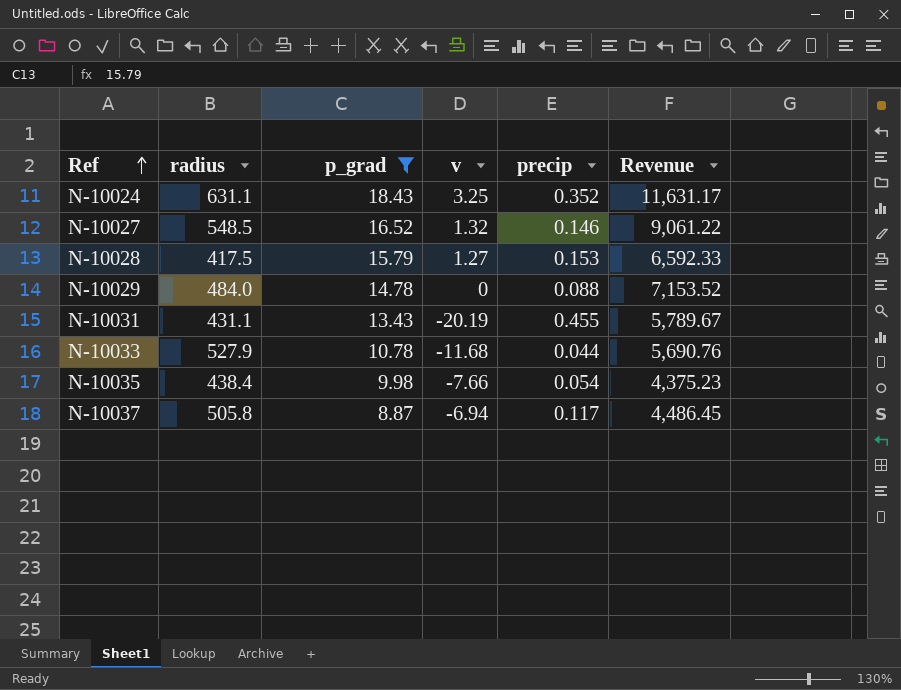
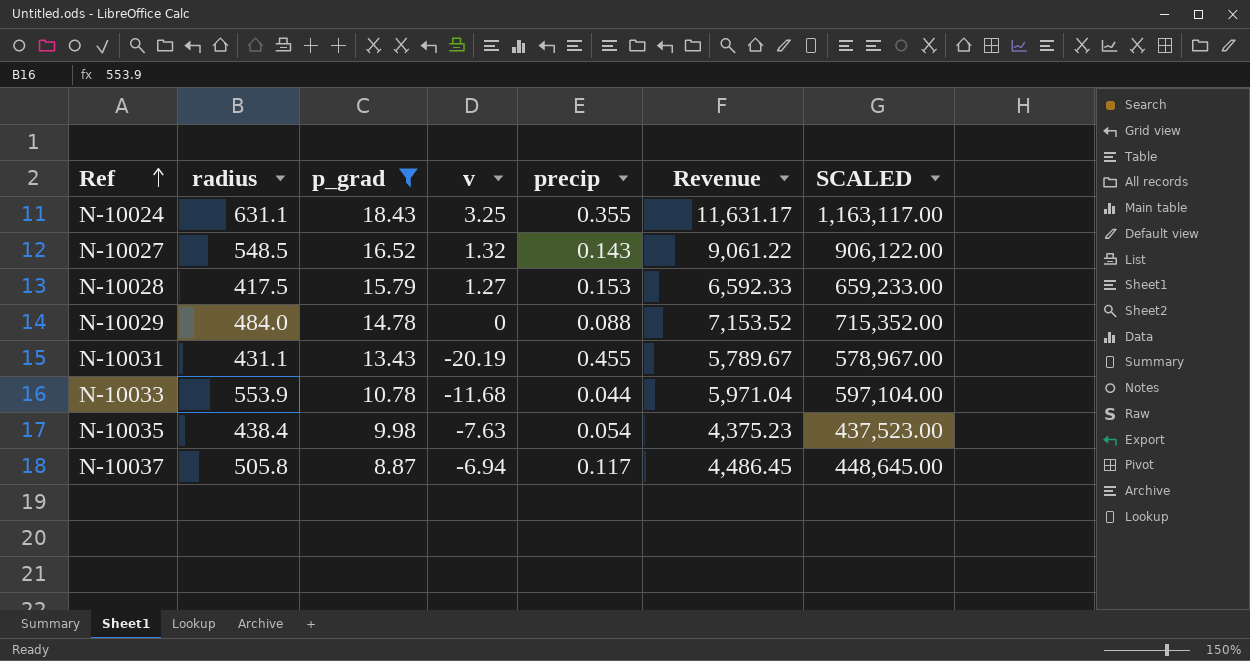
column SCALED | formula: none -> [Revenue] * 100
N-10024 | precip: 0.352 -> 0.355
N-10027 | precip: 0.146 -> 0.143
N-10033 | radius: 527.9 -> 553.9
N-10033 | Revenue: 5,690.76 -> 5,971.04
N-10035 | v: -7.66 -> -7.63

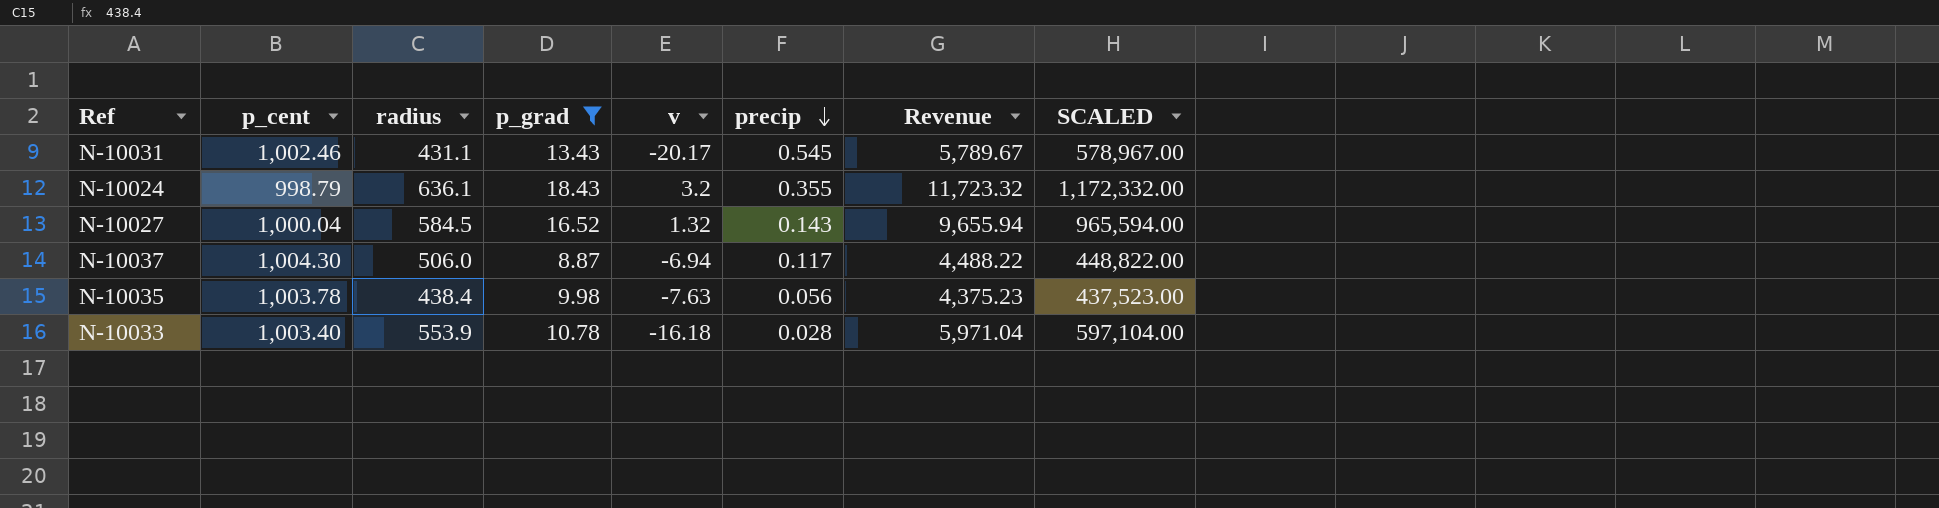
row order: Ref ascending -> precip descending
column p_cent | position: none -> 2
row N-10028: 417.5 | 15.79 | 1.27 | 0.153 | 6,592.33 | 659,233.00 -> none
row N-10029: 484.0 | 14.78 | 0 | 0.088 | 7,153.52 | 715,352.00 -> none
N-10031 | v: -20.19 -> -20.17
N-10031 | precip: 0.455 -> 0.545
N-10024 | radius: 631.1 -> 636.1
N-10024 | v: 3.25 -> 3.2
N-10024 | Revenue: 11,631.17 -> 11,723.32
N-10024 | SCALED: 1,163,117.00 -> 1,172,332.00
N-10027 | radius: 548.5 -> 584.5
N-10027 | Revenue: 9,061.22 -> 9,655.94
N-10027 | SCALED: 906,122.00 -> 965,594.00
N-10037 | radius: 505.8 -> 506.0
N-10037 | Revenue: 4,486.45 -> 4,488.22
N-10037 | SCALED: 448,645.00 -> 448,822.00
N-10035 | precip: 0.054 -> 0.056
N-10033 | v: -11.68 -> -16.18
N-10033 | precip: 0.044 -> 0.028

